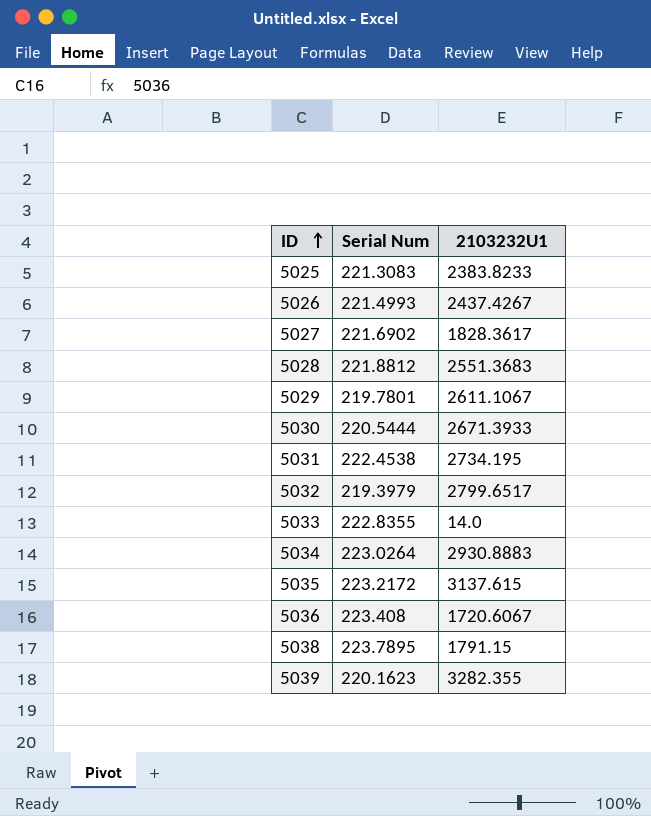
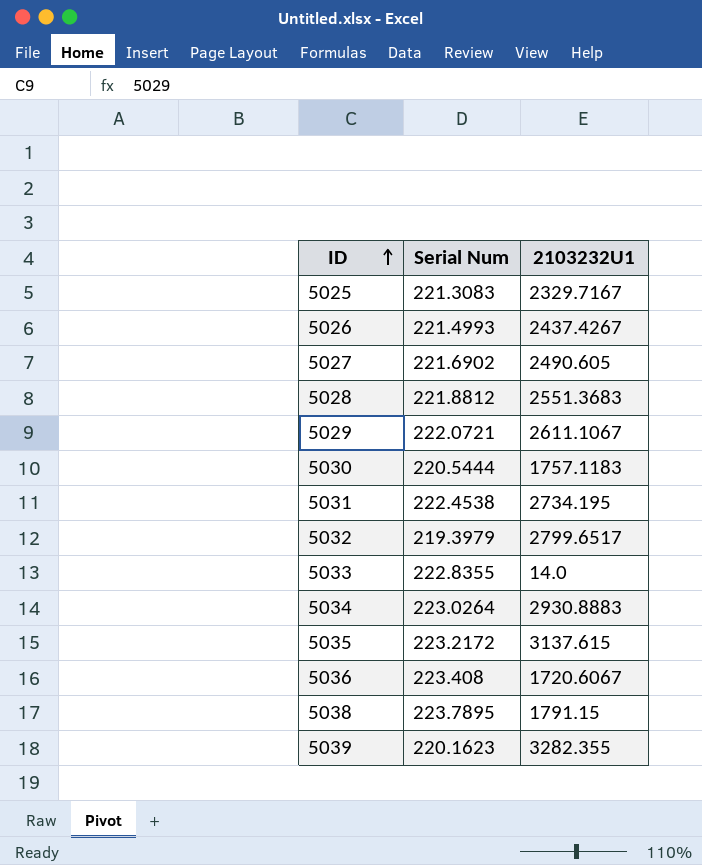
5025 | 2103232U1: 2383.8233 -> 2329.7167
5027 | 2103232U1: 1828.3617 -> 2490.605
5029 | Serial Num: 219.7801 -> 222.0721
5030 | 2103232U1: 2671.3933 -> 1757.1183

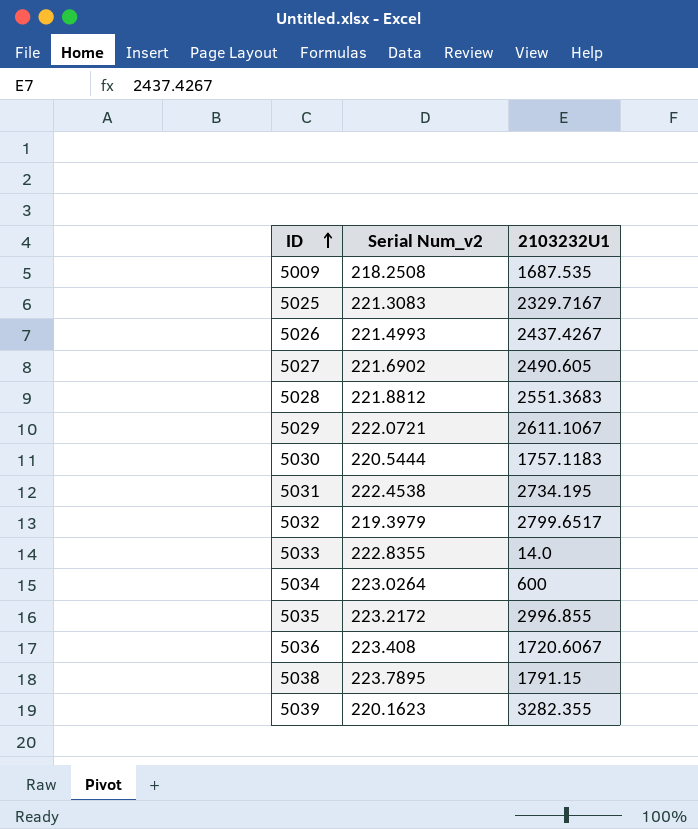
column name: Serial Num -> Serial Num_v2
row 5009: none -> 218.2508 | 1687.535
5034 | 2103232U1: 2930.8883 -> 600
5035 | 2103232U1: 3137.615 -> 2996.855

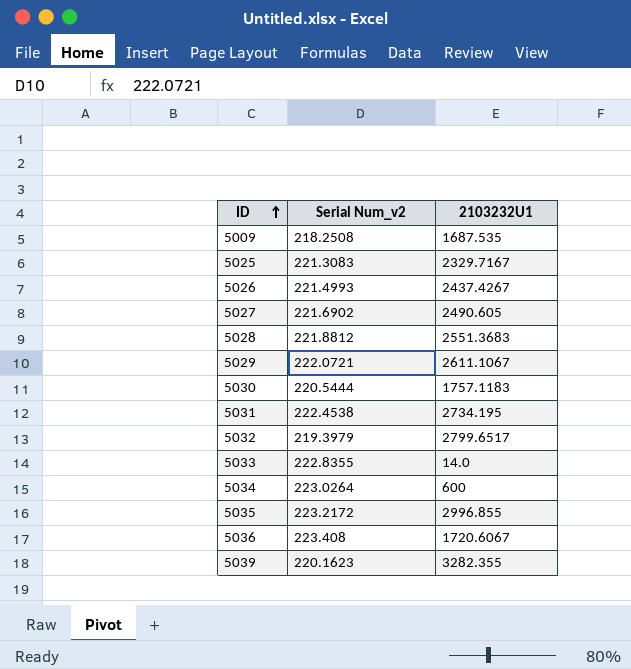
row 5038: 223.7895 | 1791.15 -> none

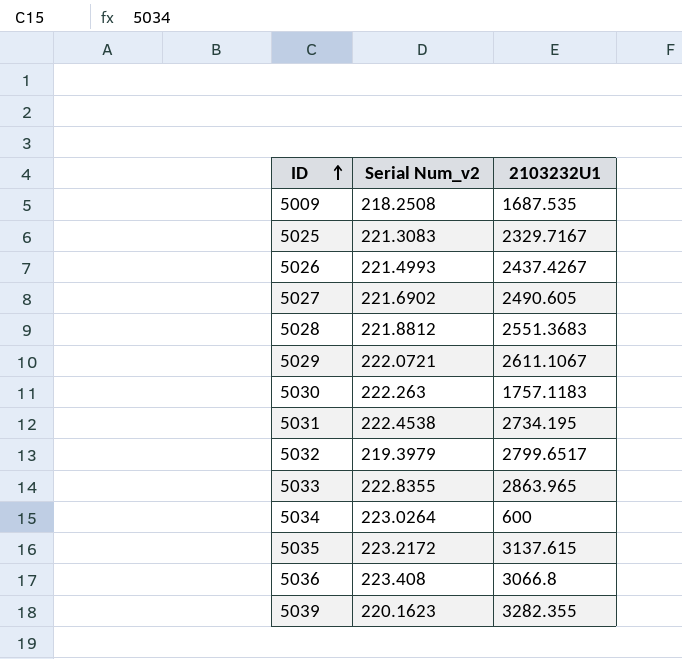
5030 | Serial Num_v2: 220.5444 -> 222.263
5033 | 2103232U1: 14.0 -> 2863.965
5035 | 2103232U1: 2996.855 -> 3137.615
5036 | 2103232U1: 1720.6067 -> 3066.8

